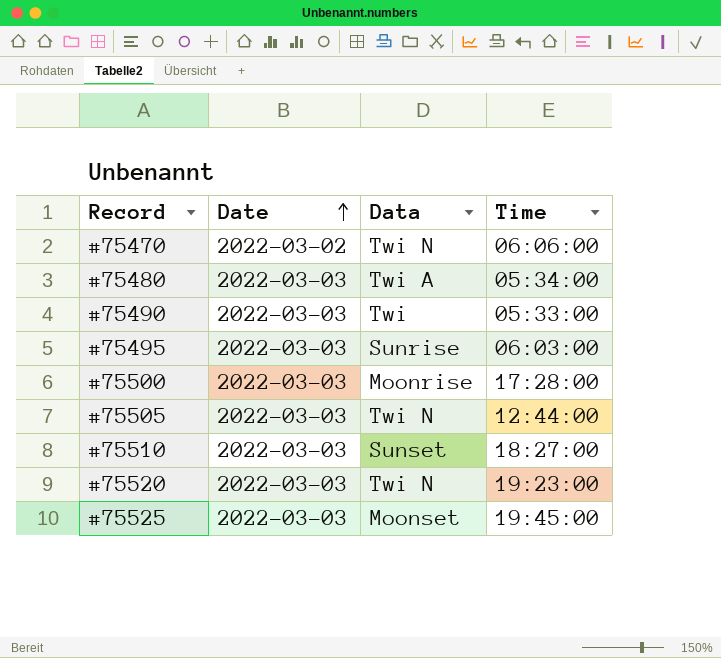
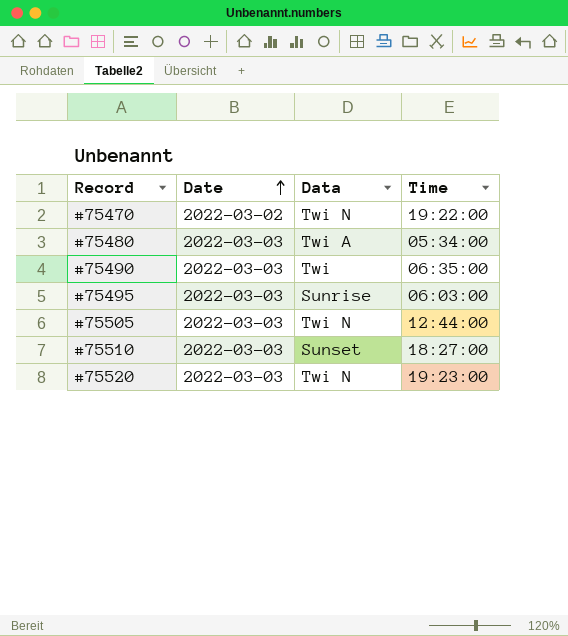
row #75500: 2022-03-03 | Moonrise | 17:28:00 -> none
row #75525: 2022-03-03 | Moonset | 19:45:00 -> none
#75470 | Time: 06:06:00 -> 19:22:00
#75490 | Time: 05:33:00 -> 06:35:00

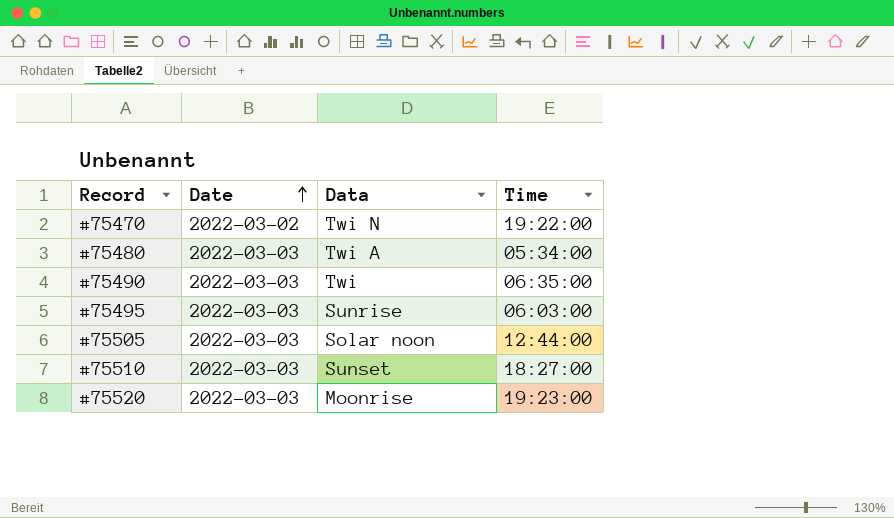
#75505 | Data: Twi N -> Solar noon
#75520 | Data: Twi N -> Moonrise

